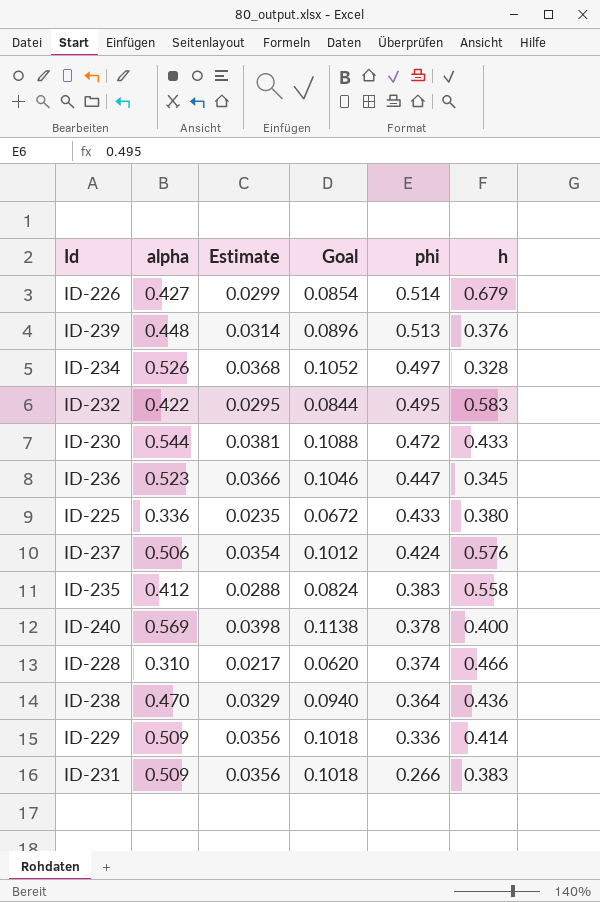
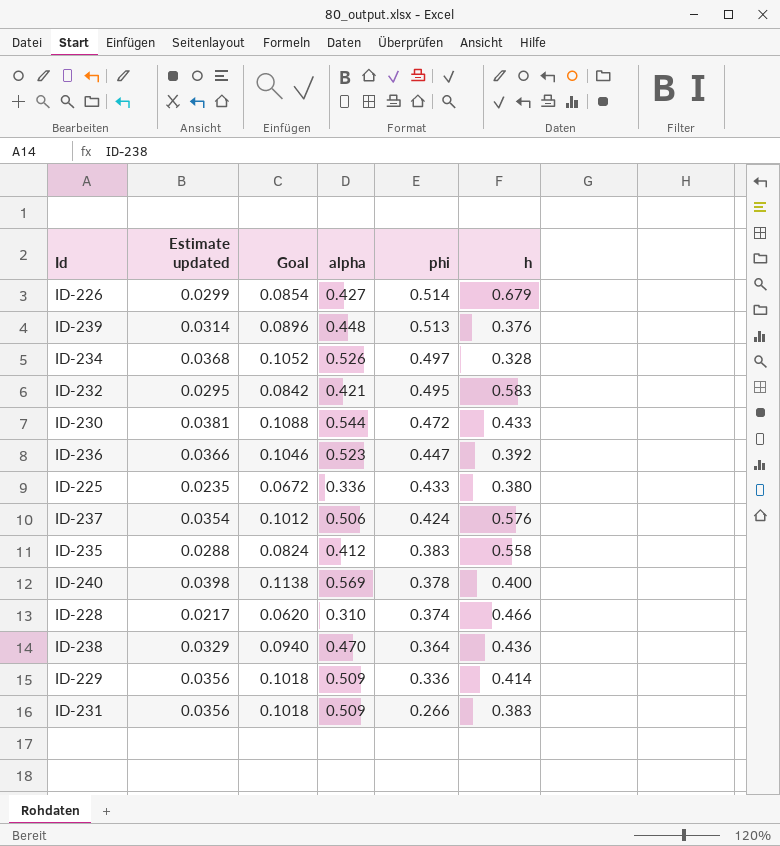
column name: Estimate -> Estimate updated
column alpha | position: 2 -> 4
ID-232 | Goal: 0.0844 -> 0.0842
ID-232 | alpha: 0.422 -> 0.421
ID-236 | h: 0.345 -> 0.392

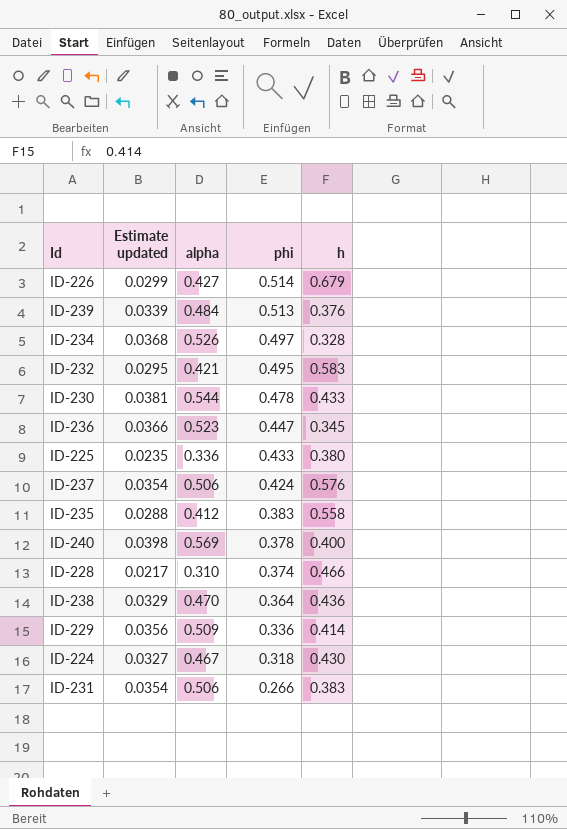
column Goal | formula: [alpha] * 0.2 -> none
ID-239 | Estimate updated: 0.0314 -> 0.0339
ID-239 | alpha: 0.448 -> 0.484
ID-230 | phi: 0.472 -> 0.478
ID-236 | h: 0.392 -> 0.345
row ID-224: none -> 0.0327 | 0.467 | 0.318 | 0.430
ID-231 | Estimate updated: 0.0356 -> 0.0354
ID-231 | alpha: 0.509 -> 0.506

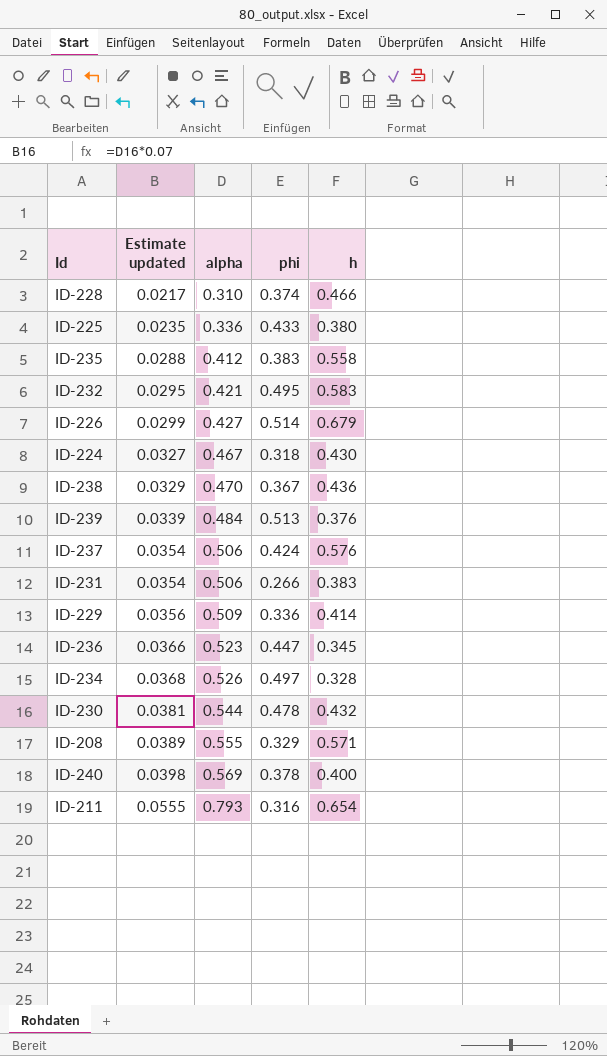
row order: phi descending -> Estimate updated ascending
ID-238 | phi: 0.364 -> 0.367
ID-230 | h: 0.433 -> 0.432
row ID-208: none -> 0.0389 | 0.555 | 0.329 | 0.571
row ID-211: none -> 0.0555 | 0.793 | 0.316 | 0.654

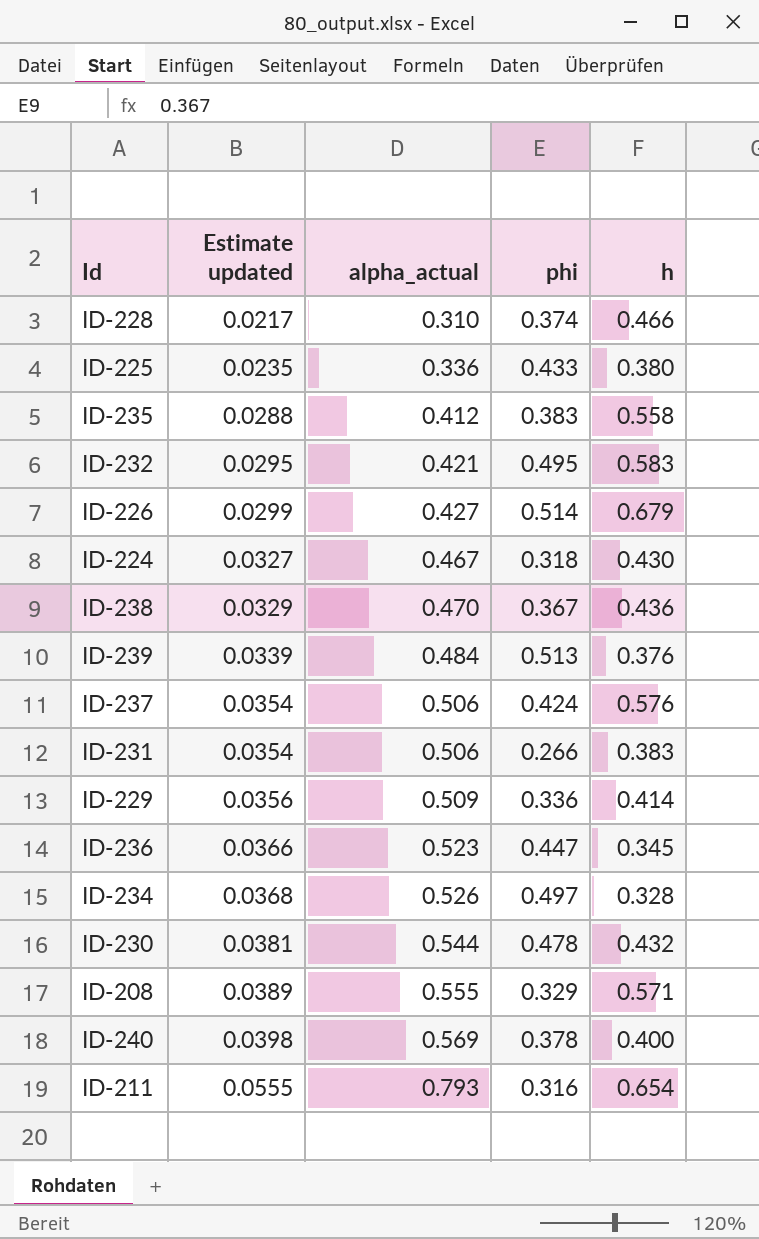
column name: alpha -> alpha_actual

